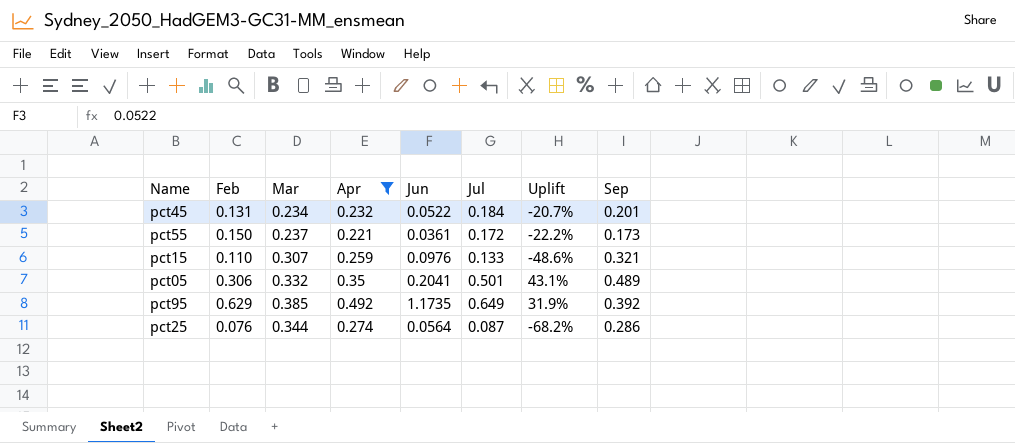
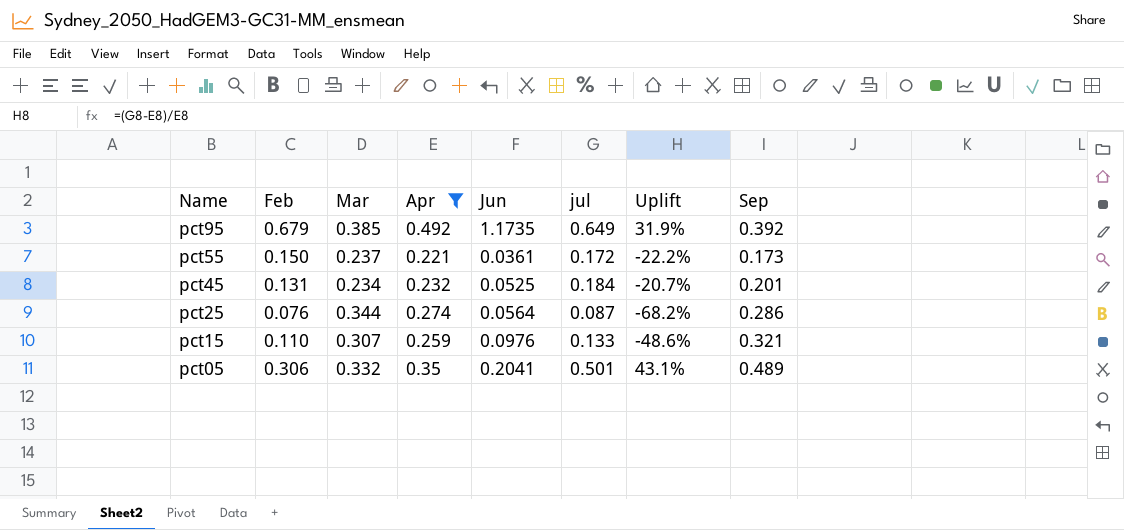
row order: none -> Name descending
column name: Jul -> jul
pct95 | Feb: 0.629 -> 0.679
pct45 | Jun: 0.0522 -> 0.0525

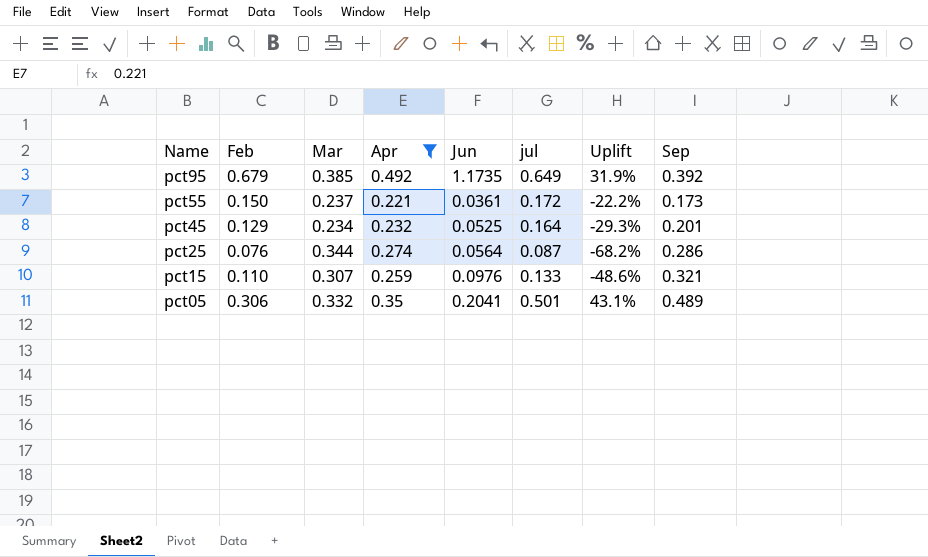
pct45 | Feb: 0.131 -> 0.129
pct45 | jul: 0.184 -> 0.164
pct45 | Uplift: -20.7% -> -29.3%

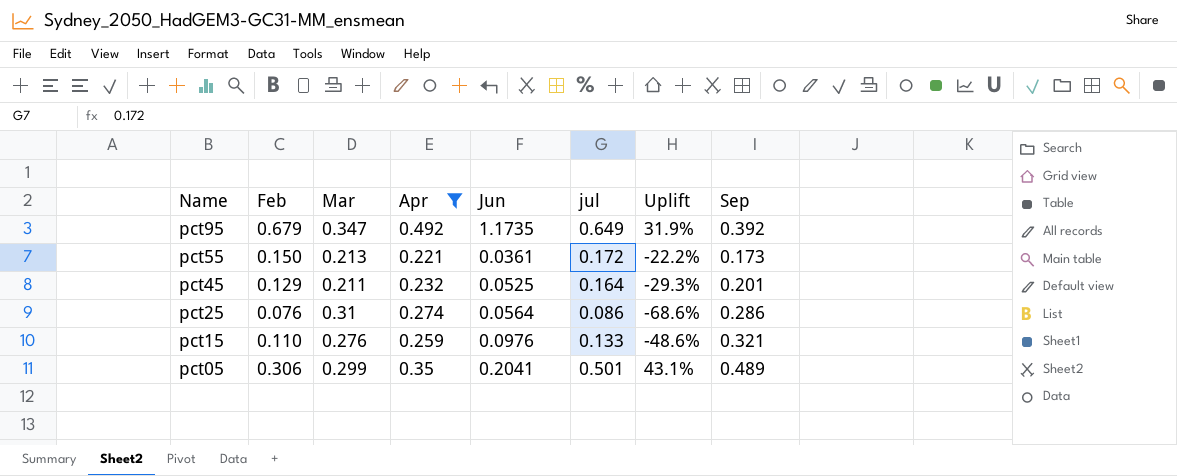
pct95 | Mar: 0.385 -> 0.347
pct55 | Mar: 0.237 -> 0.213
pct45 | Mar: 0.234 -> 0.211
pct25 | Mar: 0.344 -> 0.31
pct25 | jul: 0.087 -> 0.086
pct25 | Uplift: -68.2% -> -68.6%
pct15 | Mar: 0.307 -> 0.276
pct05 | Mar: 0.332 -> 0.299

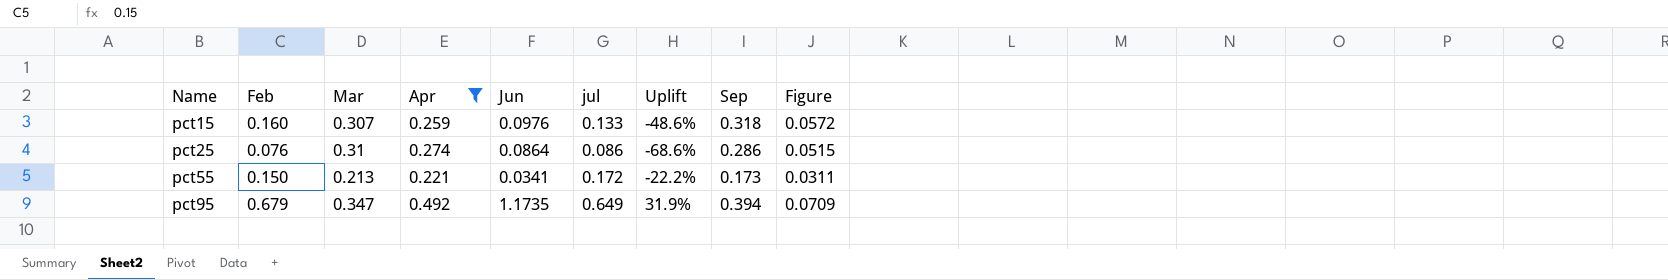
row order: Name descending -> Name ascending
column Figure | formula: none -> [Sep] * 0.18
row pct45: 0.129 | 0.211 | 0.232 | 0.0525 | 0.164 | -29.3% | 0.201 -> none
row pct05: 0.306 | 0.299 | 0.35 | 0.2041 | 0.501 | 43.1% | 0.489 -> none
pct15 | Feb: 0.110 -> 0.160
pct15 | Mar: 0.276 -> 0.307
pct15 | Sep: 0.321 -> 0.318
pct25 | Jun: 0.0564 -> 0.0864
pct55 | Jun: 0.0361 -> 0.0341
pct95 | Sep: 0.392 -> 0.394

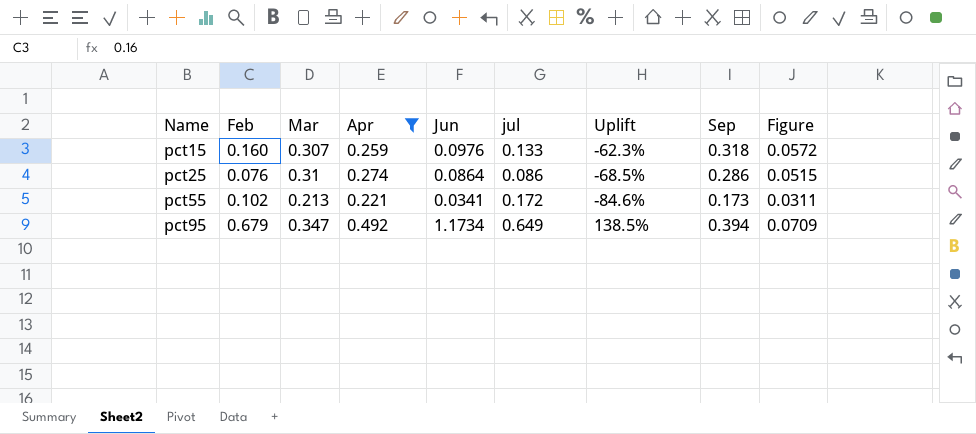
column Uplift | formula: ([jul] - [Apr]) / [Apr] -> ([Jun] - [Apr]) / [Apr]
pct55 | Feb: 0.150 -> 0.102
pct95 | Jun: 1.1735 -> 1.1734

